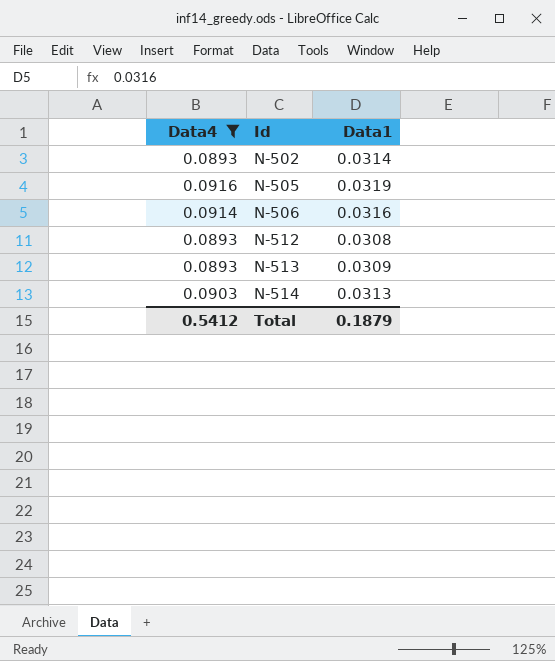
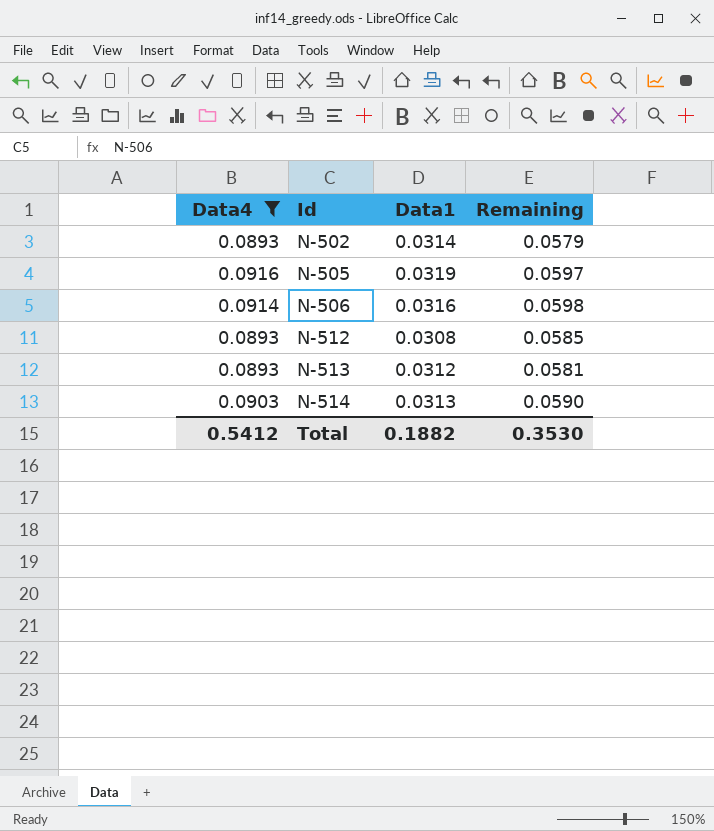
column Remaining | formula: none -> [Data4] - [Data1]
N-513 | Data1: 0.0309 -> 0.0312
Total | Data1: 0.1879 -> 0.1882

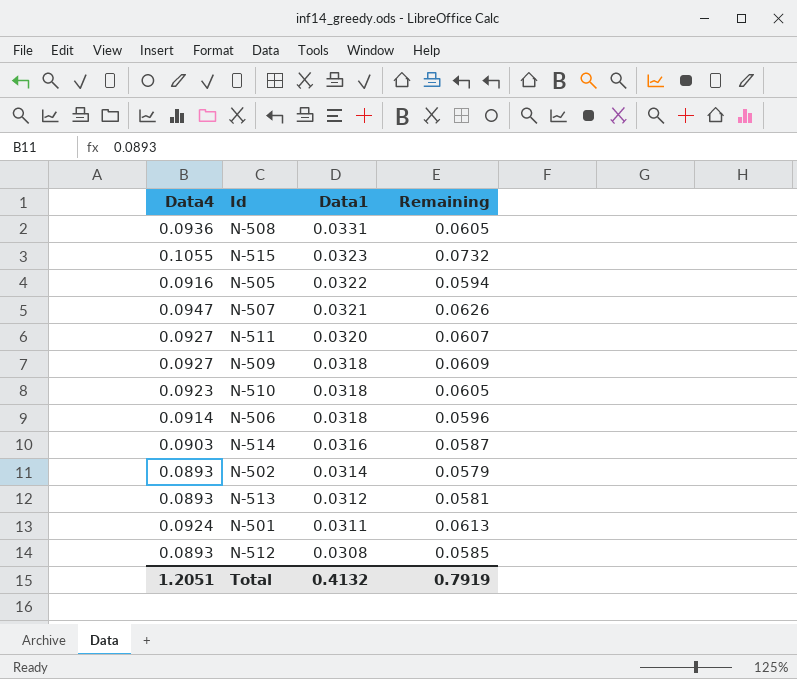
filter: Data4 <= 0.0916 -> none
row order: Id ascending -> Data1 descending
N-505 | Data1: 0.0319 -> 0.0322
N-505 | Remaining: 0.0597 -> 0.0594
N-506 | Data1: 0.0316 -> 0.0318
N-506 | Remaining: 0.0598 -> 0.0596
N-514 | Data1: 0.0313 -> 0.0316
N-514 | Remaining: 0.0590 -> 0.0587
Total | Data4: 0.5412 -> 1.2051
Total | Data1: 0.1882 -> 0.4132
Total | Remaining: 0.3530 -> 0.7919

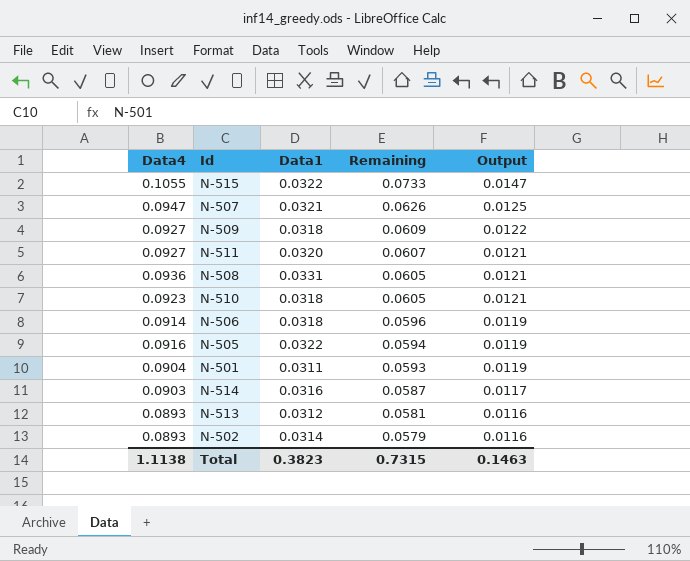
row order: Data1 descending -> Remaining descending
column Output | formula: none -> [Remaining] * 0.2
row N-512: 0.0893 | 0.0308 | 0.0585 -> none
N-515 | Data1: 0.0323 -> 0.0322
N-515 | Remaining: 0.0732 -> 0.0733
N-501 | Data4: 0.0924 -> 0.0904
N-501 | Remaining: 0.0613 -> 0.0593
Total | Data4: 1.2051 -> 1.1138
Total | Data1: 0.4132 -> 0.3823
Total | Remaining: 0.7919 -> 0.7315

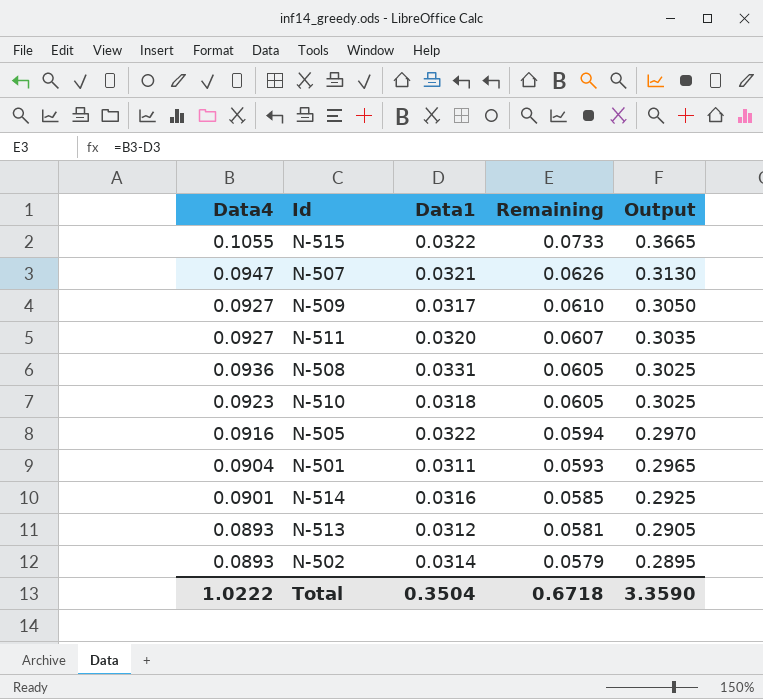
column Output | formula: [Remaining] * 0.2 -> [Remaining] * 5
row N-506: 0.0914 | 0.0318 | 0.0596 | 0.0119 -> none
N-509 | Data1: 0.0318 -> 0.0317
N-509 | Remaining: 0.0609 -> 0.0610
N-514 | Data4: 0.0903 -> 0.0901
N-514 | Remaining: 0.0587 -> 0.0585
Total | Data4: 1.1138 -> 1.0222
Total | Data1: 0.3823 -> 0.3504
Total | Remaining: 0.7315 -> 0.6718
Total | Output: 0.1463 -> 3.3590

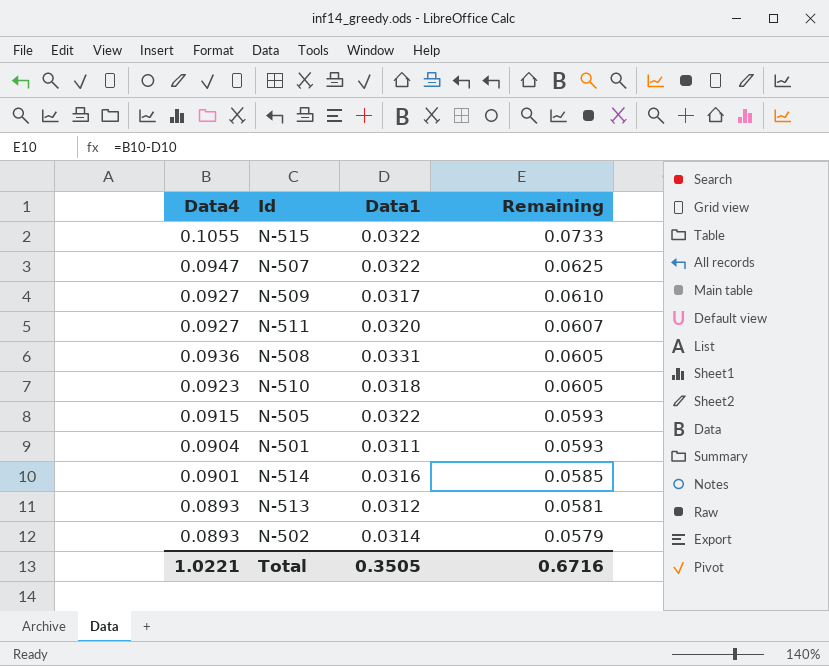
column Output | formula: [Remaining] * 5 -> none
N-507 | Data1: 0.0321 -> 0.0322
N-507 | Remaining: 0.0626 -> 0.0625
N-505 | Data4: 0.0916 -> 0.0915
N-505 | Remaining: 0.0594 -> 0.0593
Total | Data4: 1.0222 -> 1.0221
Total | Data1: 0.3504 -> 0.3505
Total | Remaining: 0.6718 -> 0.6716

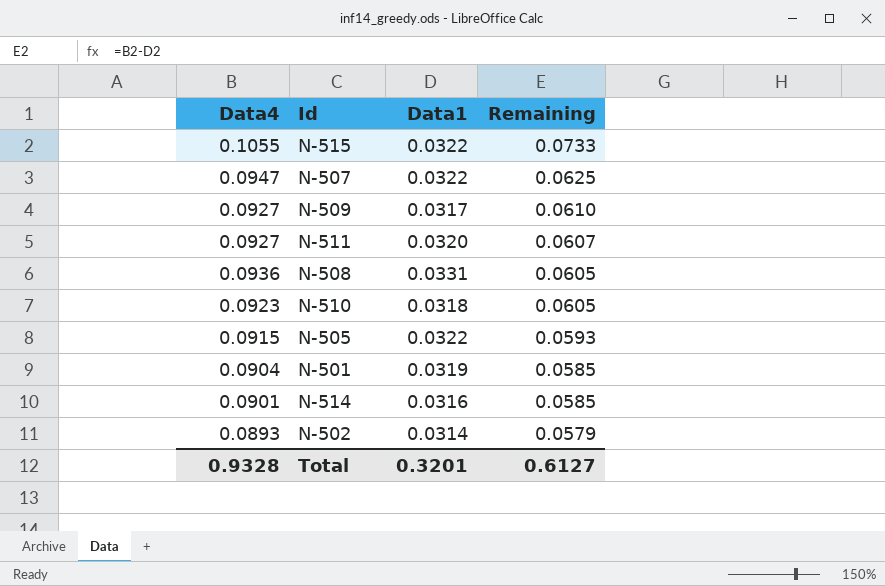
row N-513: 0.0893 | 0.0312 | 0.0581 -> none
N-501 | Data1: 0.0311 -> 0.0319
N-501 | Remaining: 0.0593 -> 0.0585
Total | Data4: 1.0221 -> 0.9328
Total | Data1: 0.3505 -> 0.3201
Total | Remaining: 0.6716 -> 0.6127

